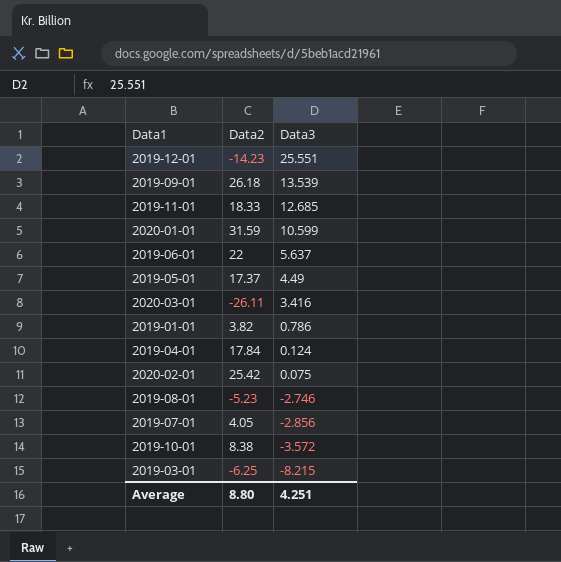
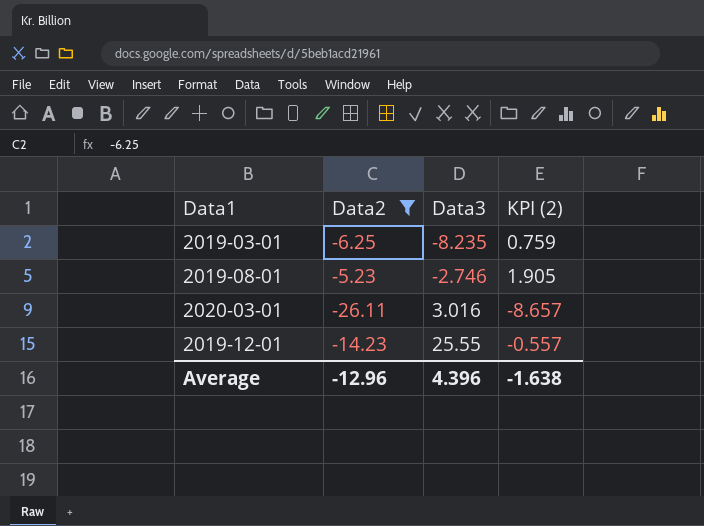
filter: none -> Data2 <= -5.23
row order: Data3 descending -> Data3 ascending
column KPI (2) | formula: none -> [Data2] / [Data3]
2019-03-01 | Data3: -8.215 -> -8.235
2020-03-01 | Data3: 3.416 -> 3.016
2019-12-01 | Data3: 25.551 -> 25.55
Average | Data2: 8.80 -> -12.96
Average | Data3: 4.251 -> 4.396

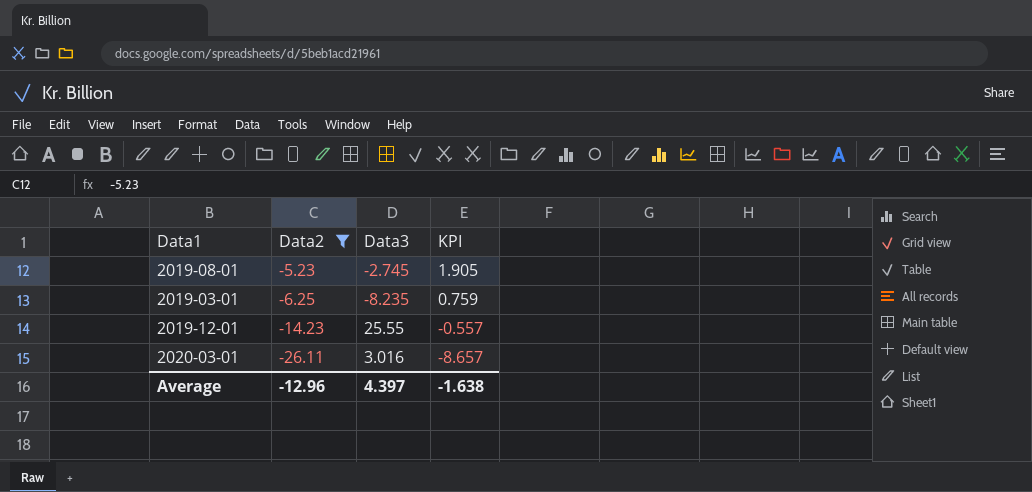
row order: Data3 ascending -> Data2 descending
column name: KPI (2) -> KPI
2019-08-01 | Data3: -2.746 -> -2.745
Average | Data3: 4.396 -> 4.397

